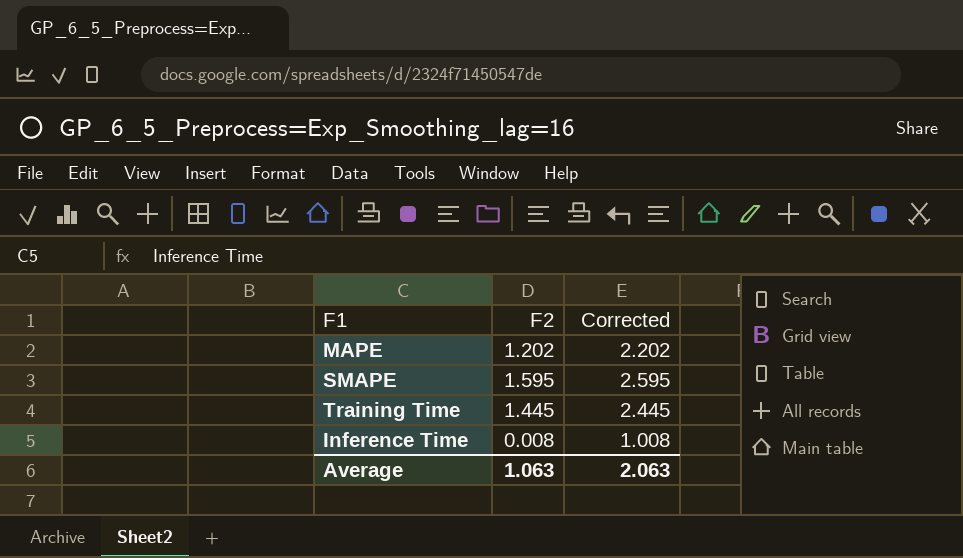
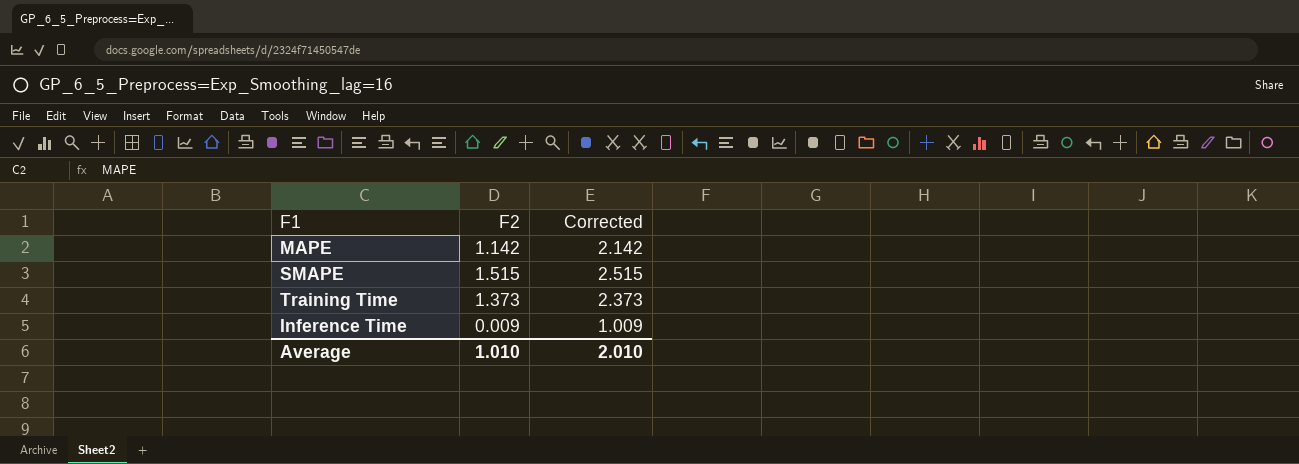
MAPE | F2: 1.202 -> 1.142
MAPE | Corrected: 2.202 -> 2.142
SMAPE | F2: 1.595 -> 1.515
SMAPE | Corrected: 2.595 -> 2.515
Training Time | F2: 1.445 -> 1.373
Training Time | Corrected: 2.445 -> 2.373
Inference Time | F2: 0.008 -> 0.009
Inference Time | Corrected: 1.008 -> 1.009
Average | F2: 1.063 -> 1.010
Average | Corrected: 2.063 -> 2.010

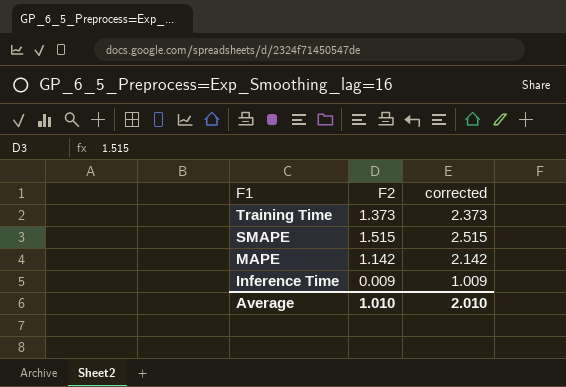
row order: none -> F1 descending
column name: Corrected -> corrected

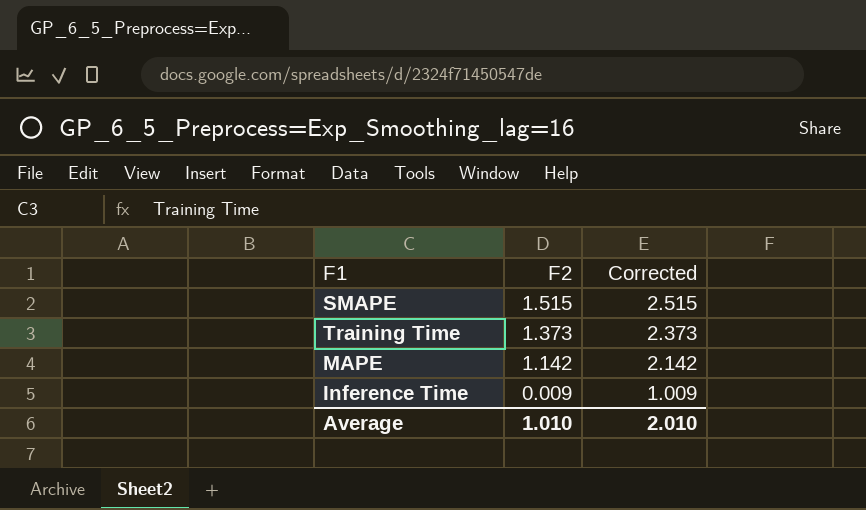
row order: F1 descending -> F2 descending
column name: corrected -> Corrected

